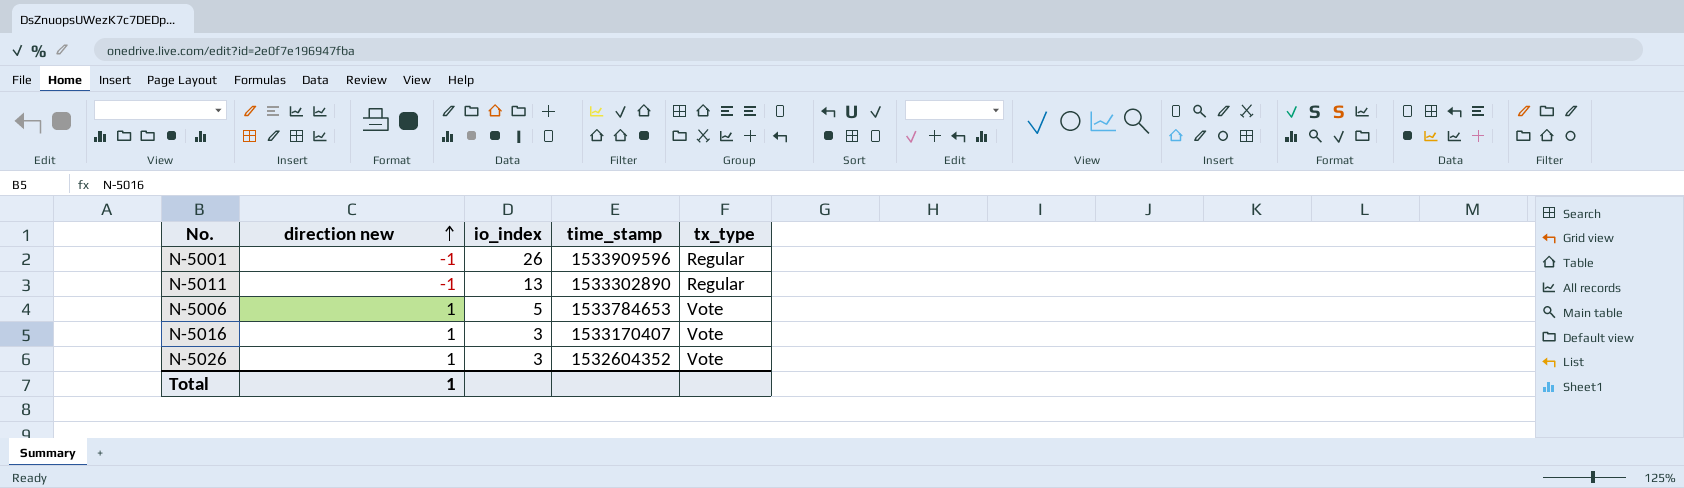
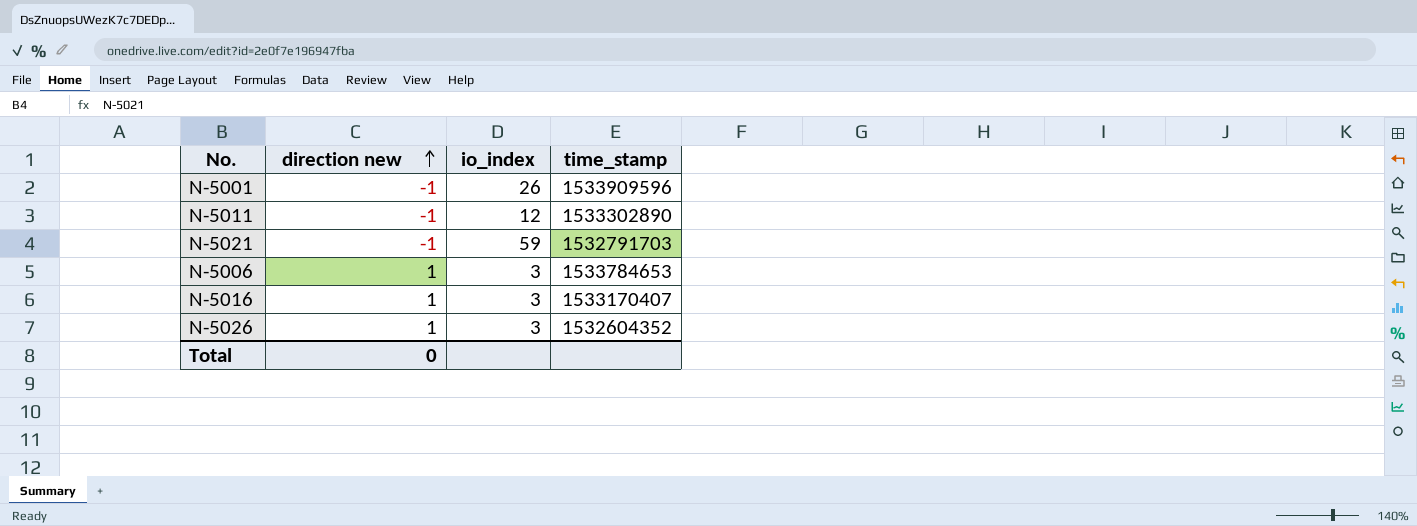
column tx_type | position: 5 -> none
N-5011 | io_index: 13 -> 12
row N-5021: none -> -1 | 59 | 1532791703
N-5006 | io_index: 5 -> 3
Total | direction new: 1 -> 0

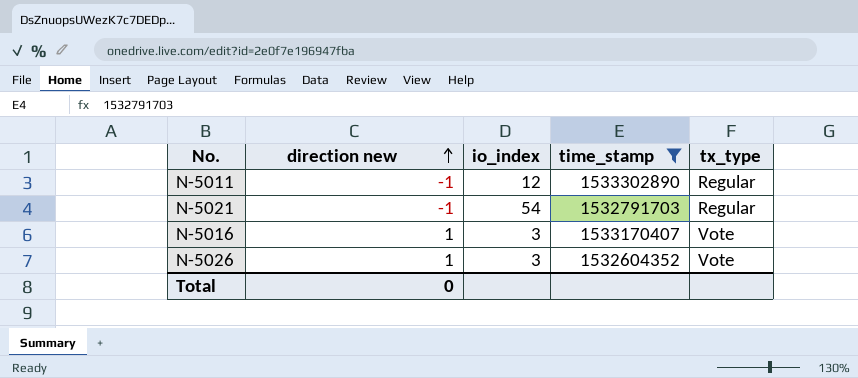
filter: none -> time_stamp <= 1533302890
column tx_type | position: none -> 5
N-5021 | io_index: 59 -> 54

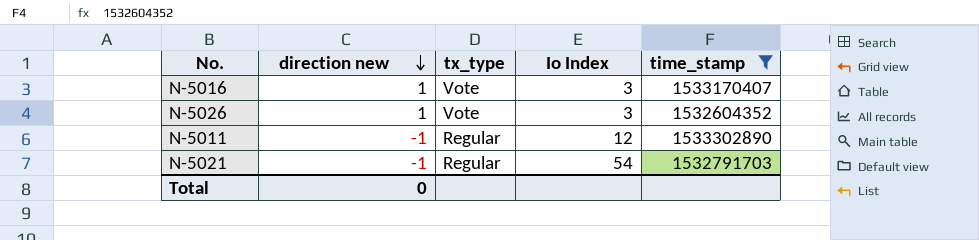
row order: direction new ascending -> direction new descending
column tx_type | position: 5 -> 3
column name: io_index -> Io Index

